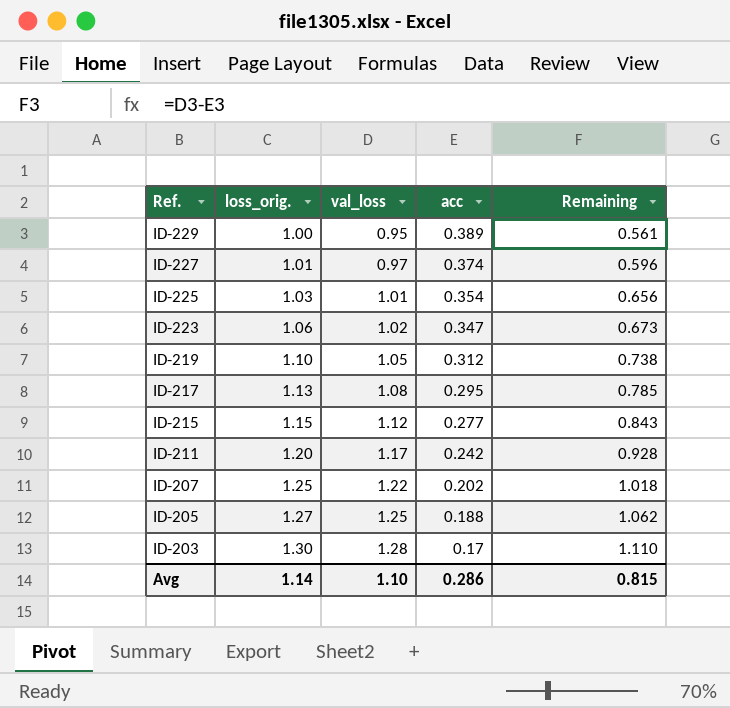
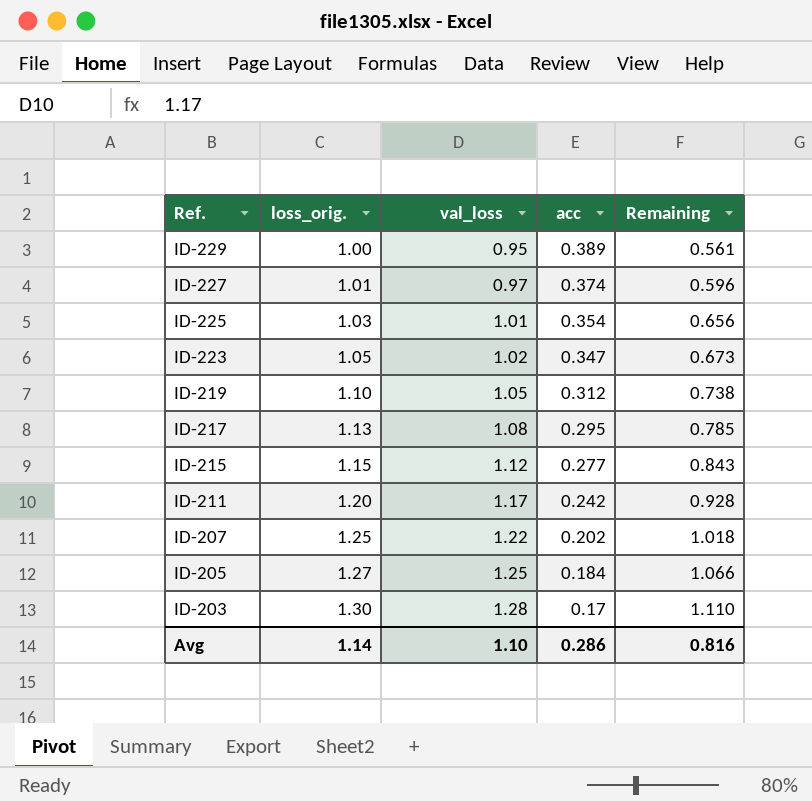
ID-223 | loss_orig.: 1.06 -> 1.05
ID-205 | acc: 0.188 -> 0.184
ID-205 | Remaining: 1.062 -> 1.066
Avg | Remaining: 0.815 -> 0.816

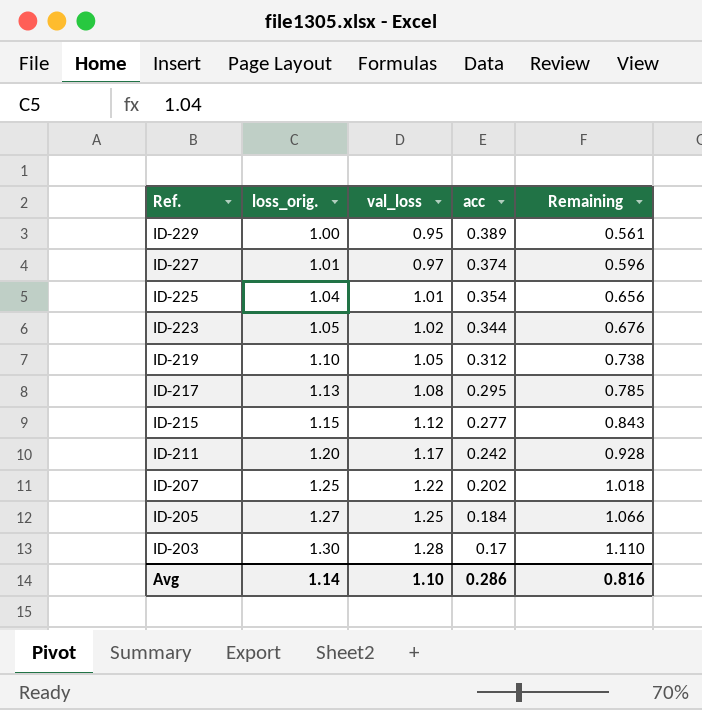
ID-225 | loss_orig.: 1.03 -> 1.04
ID-223 | acc: 0.347 -> 0.344
ID-223 | Remaining: 0.673 -> 0.676

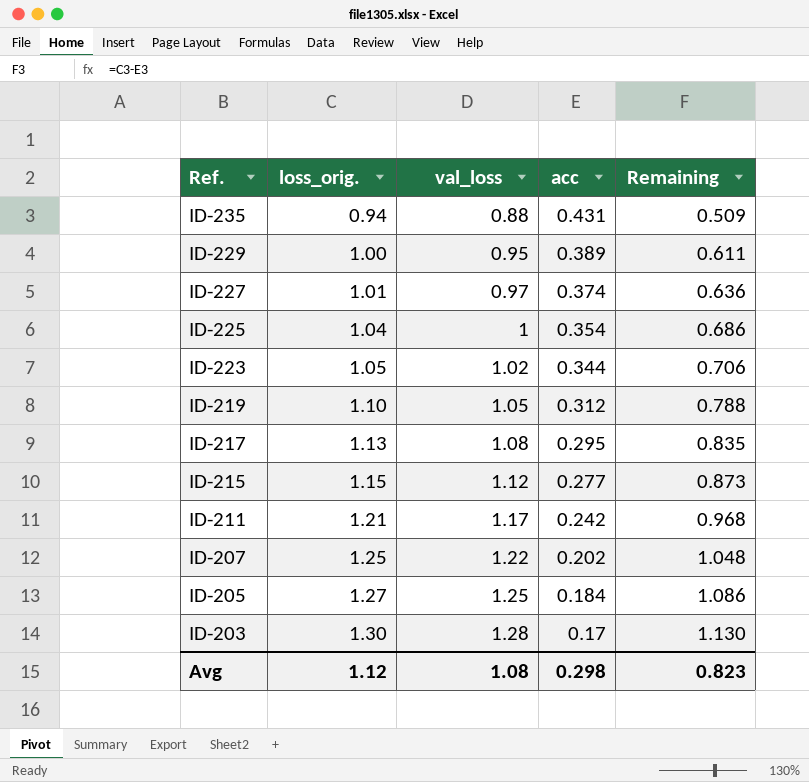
column Remaining | formula: [val_loss] - [acc] -> [loss_orig.] - [acc]
row ID-235: none -> 0.94 | 0.88 | 0.431 | 0.509
ID-225 | val_loss: 1.01 -> 1
ID-211 | loss_orig.: 1.20 -> 1.21
Avg | loss_orig.: 1.14 -> 1.12
Avg | val_loss: 1.10 -> 1.08
Avg | acc: 0.286 -> 0.298
Avg | Remaining: 0.816 -> 0.823

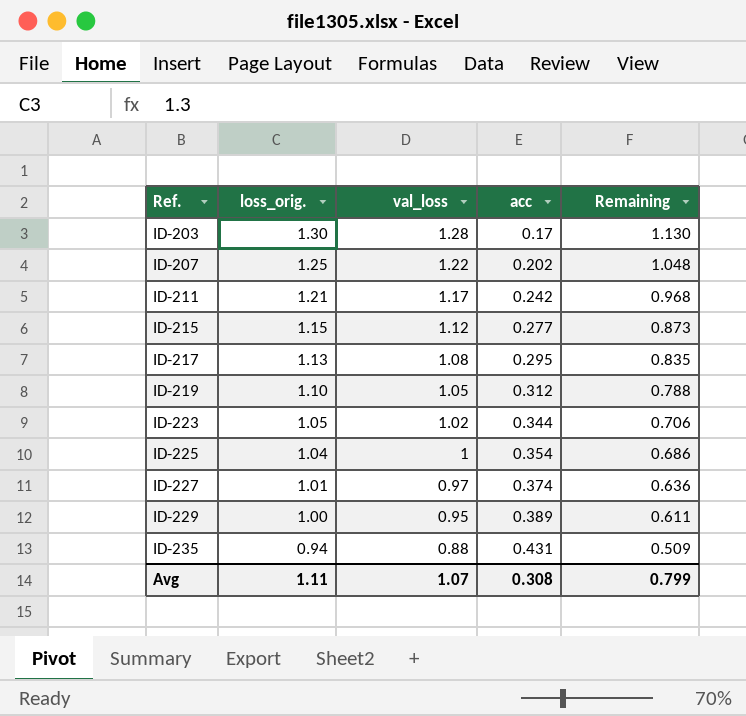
row order: Ref. descending -> Ref. ascending
row ID-205: 1.27 | 1.25 | 0.184 | 1.086 -> none
Avg | loss_orig.: 1.12 -> 1.11
Avg | val_loss: 1.08 -> 1.07
Avg | acc: 0.298 -> 0.308
Avg | Remaining: 0.823 -> 0.799

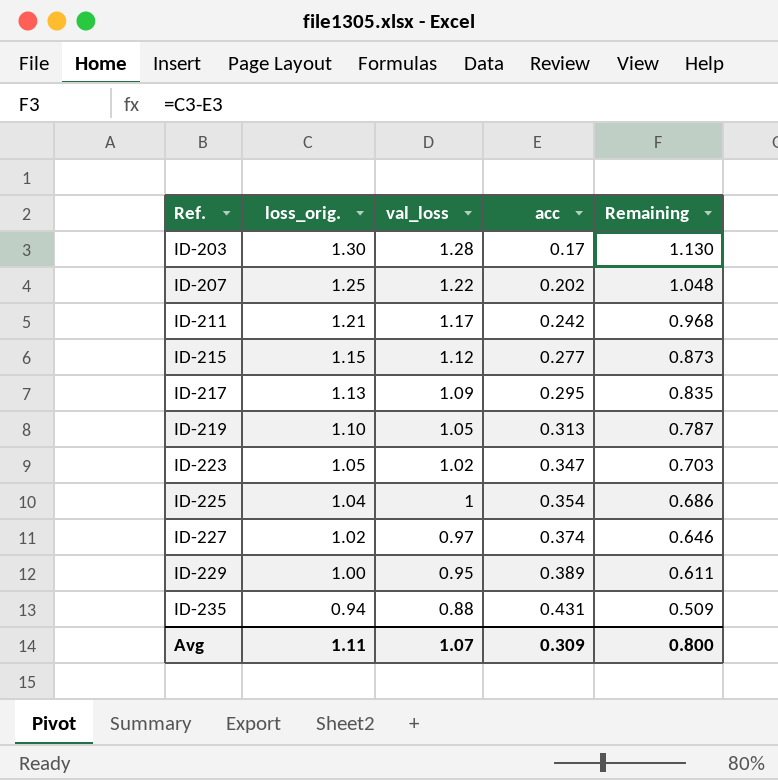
ID-217 | val_loss: 1.08 -> 1.09
ID-219 | acc: 0.312 -> 0.313
ID-219 | Remaining: 0.788 -> 0.787
ID-223 | acc: 0.344 -> 0.347
ID-223 | Remaining: 0.706 -> 0.703
ID-227 | loss_orig.: 1.01 -> 1.02
ID-227 | Remaining: 0.636 -> 0.646
Avg | acc: 0.308 -> 0.309
Avg | Remaining: 0.799 -> 0.800

